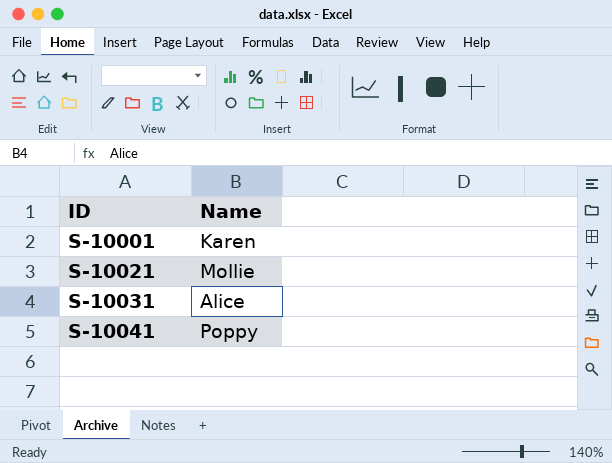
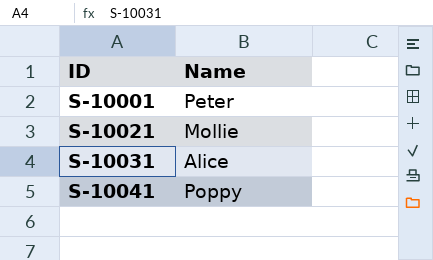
S-10001 | Name: Karen -> Peter

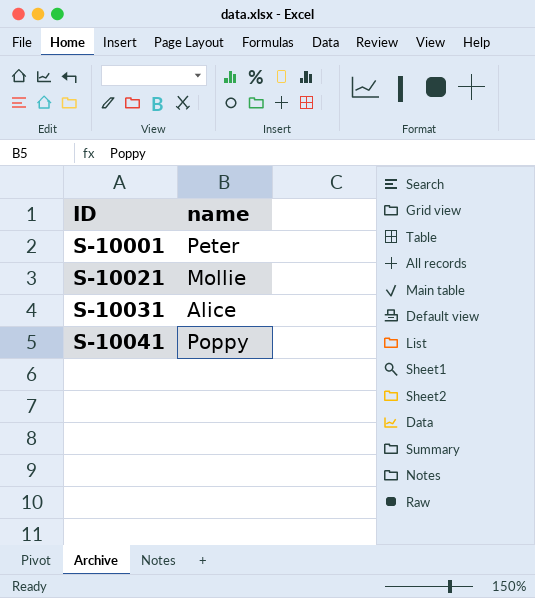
column name: Name -> name

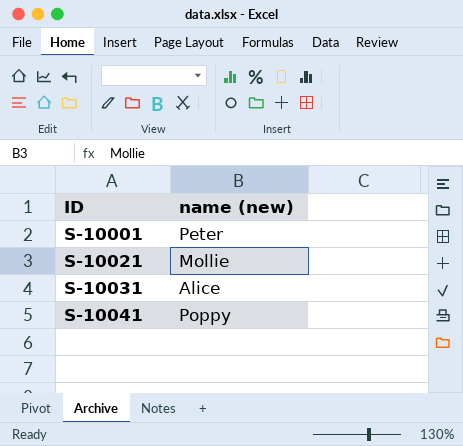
column name: name -> name (new)

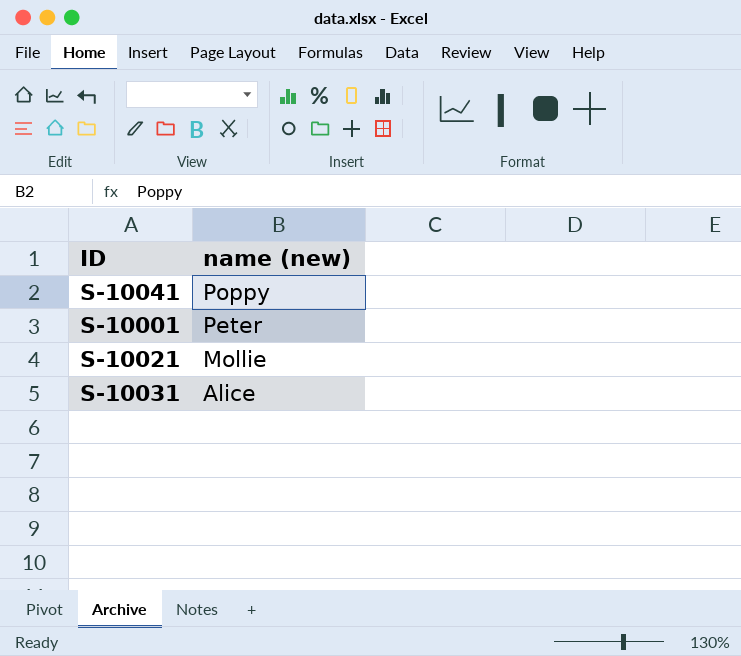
row order: ID ascending -> name (new) descending

